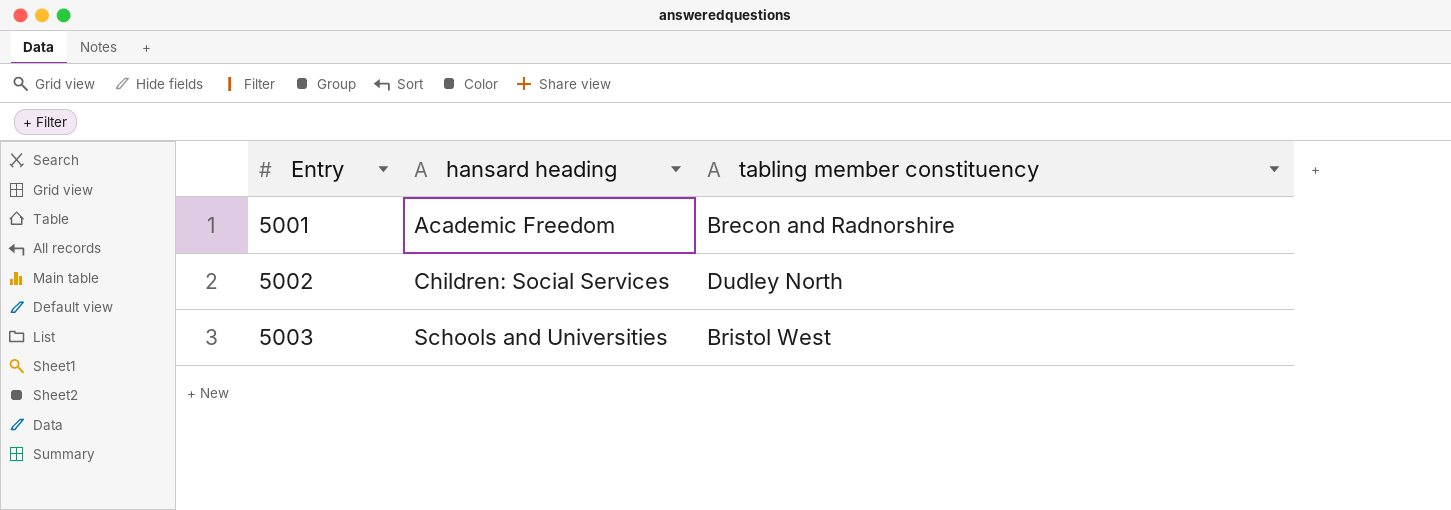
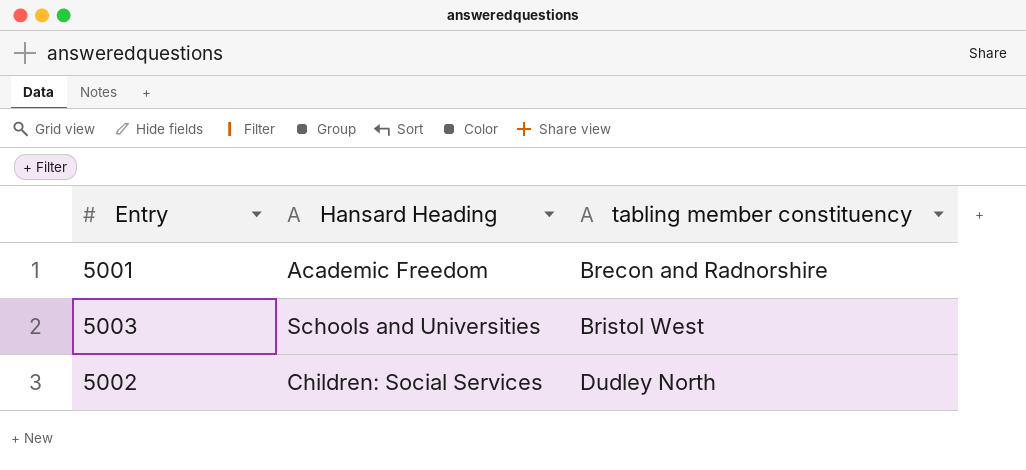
row order: Entry ascending -> tabling member constituency ascending
column name: hansard heading -> Hansard Heading

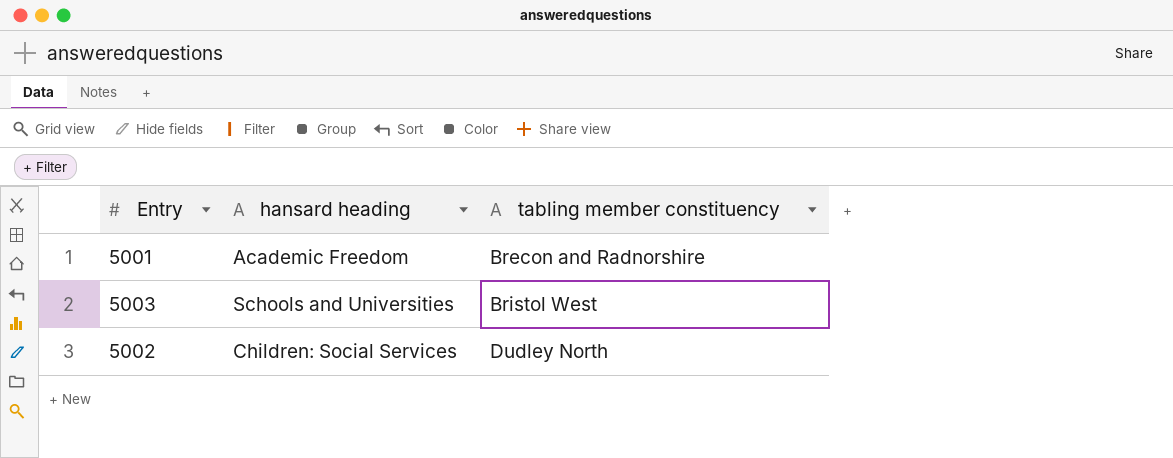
column name: Hansard Heading -> hansard heading

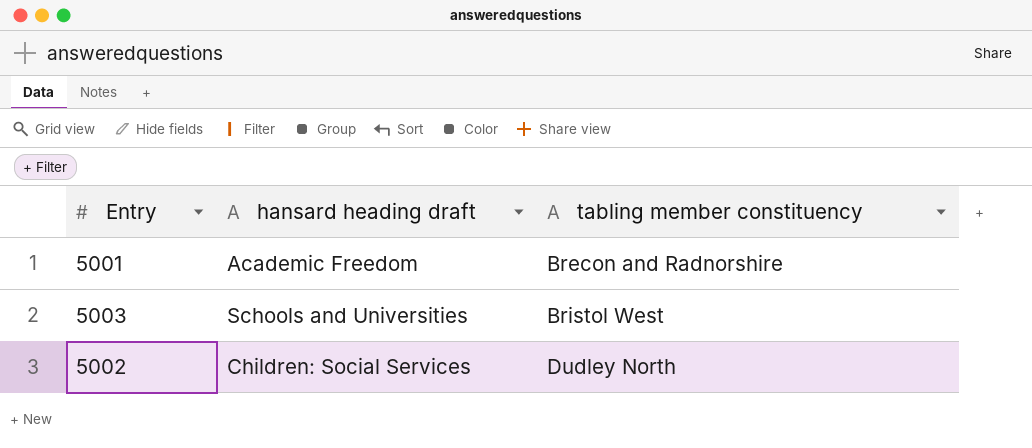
column name: hansard heading -> hansard heading draft

